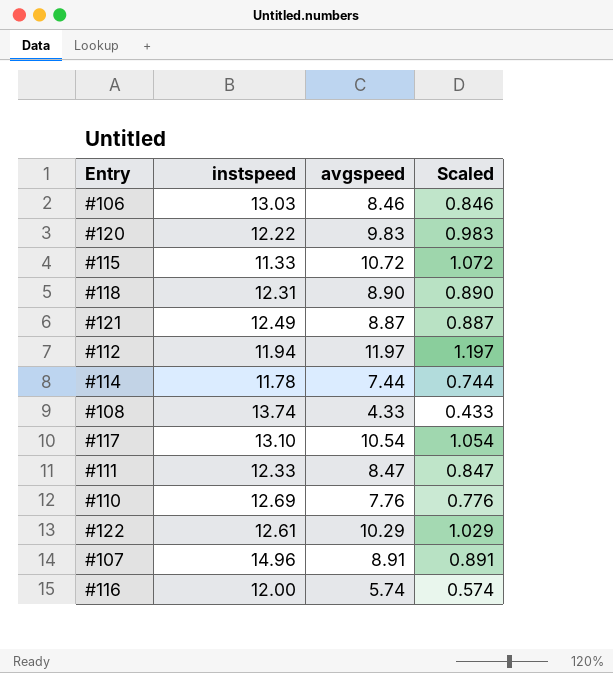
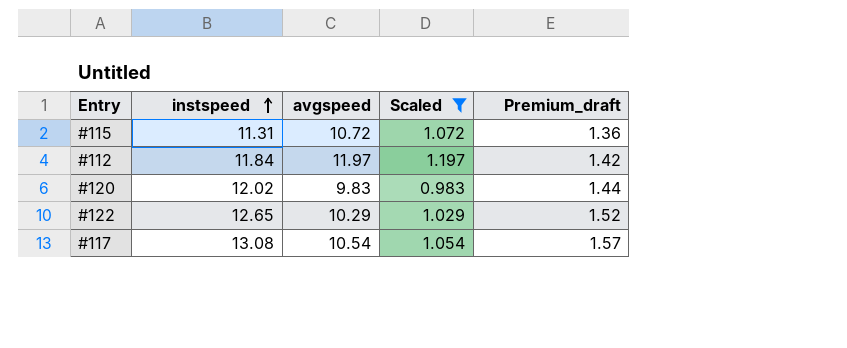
filter: none -> Scaled >= 0.983
row order: none -> instspeed ascending
column Premium_draft | formula: none -> [instspeed] * 0.12
#115 | instspeed: 11.33 -> 11.31
#112 | instspeed: 11.94 -> 11.84
#120 | instspeed: 12.22 -> 12.02
#122 | instspeed: 12.61 -> 12.65
#117 | instspeed: 13.10 -> 13.08

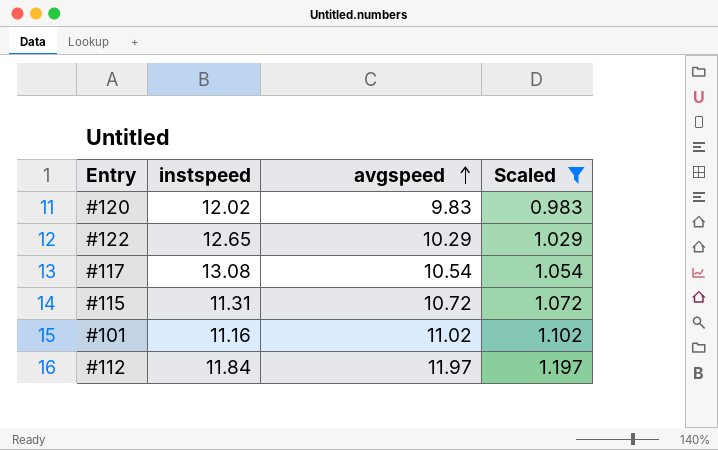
row order: instspeed ascending -> avgspeed ascending
column Premium_draft | formula: [instspeed] * 0.12 -> none
row #101: none -> 11.16 | 11.02 | 1.102

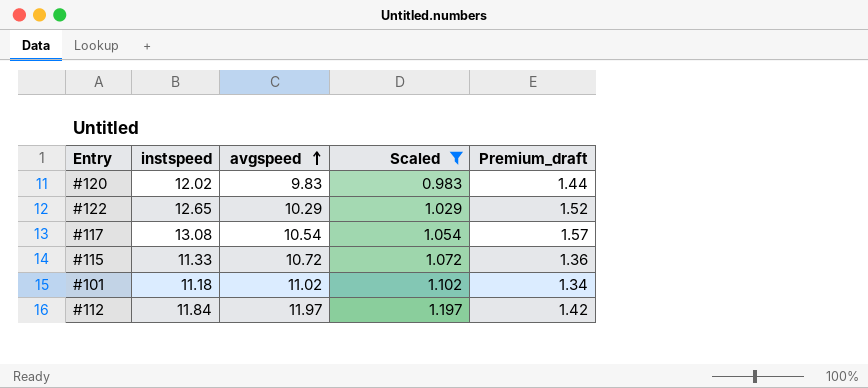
column Premium_draft | formula: none -> [instspeed] * 0.12
#115 | instspeed: 11.31 -> 11.33
#101 | instspeed: 11.16 -> 11.18

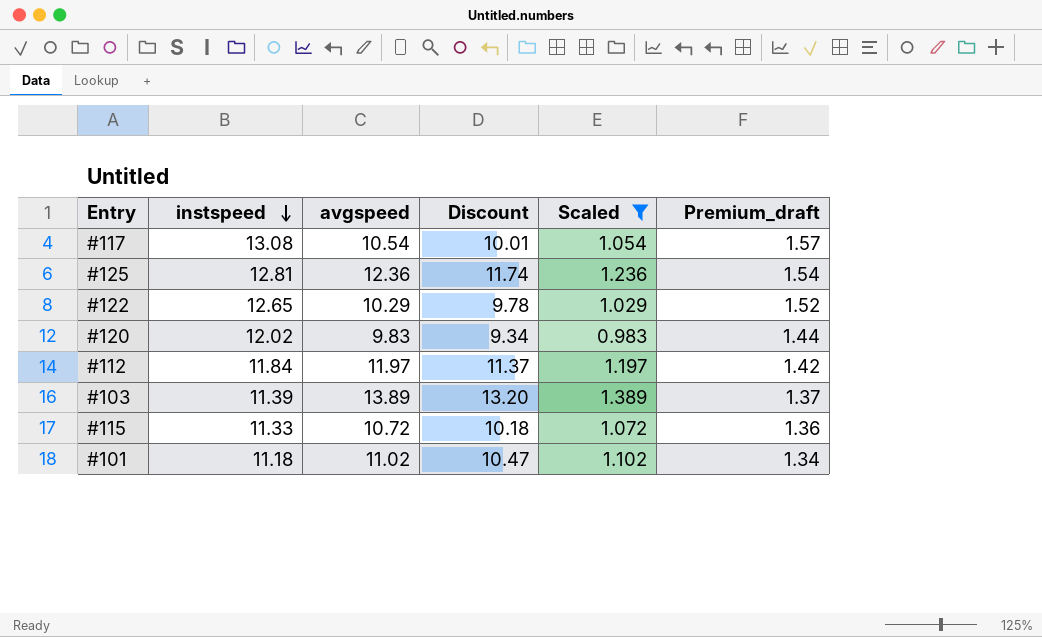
row order: avgspeed ascending -> instspeed descending
column Discount | formula: none -> [avgspeed] * 0.95
row #125: none -> 12.81 | 12.36 | 11.74 | 1.236 | 1.54
row #103: none -> 11.39 | 13.89 | 13.20 | 1.389 | 1.37

